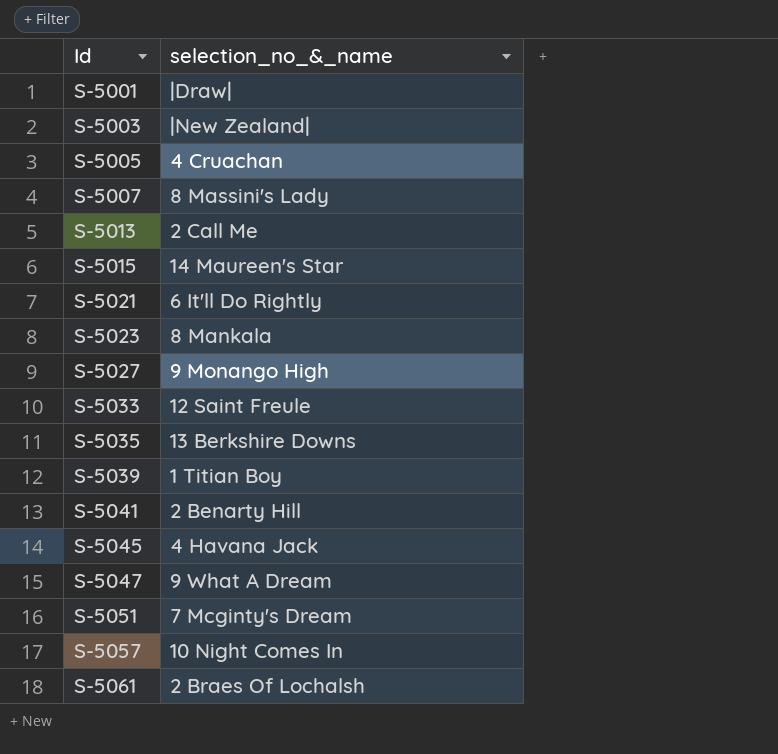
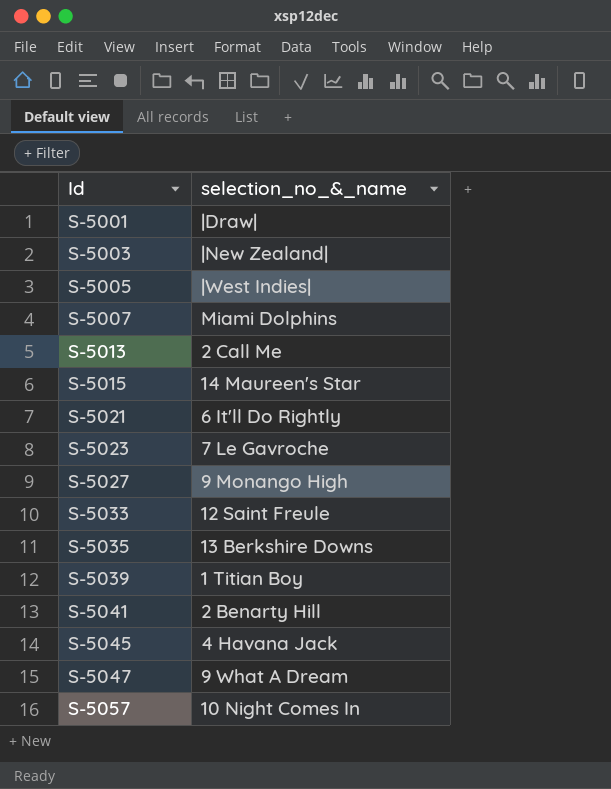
row S-5051: 7 Mcginty's Dream -> none
row S-5061: 2 Braes Of Lochalsh -> none
S-5005 | selection_no_&_name: 4 Cruachan -> |West Indies|
S-5007 | selection_no_&_name: 8 Massini's Lady -> Miami Dolphins
S-5023 | selection_no_&_name: 8 Mankala -> 7 Le Gavroche

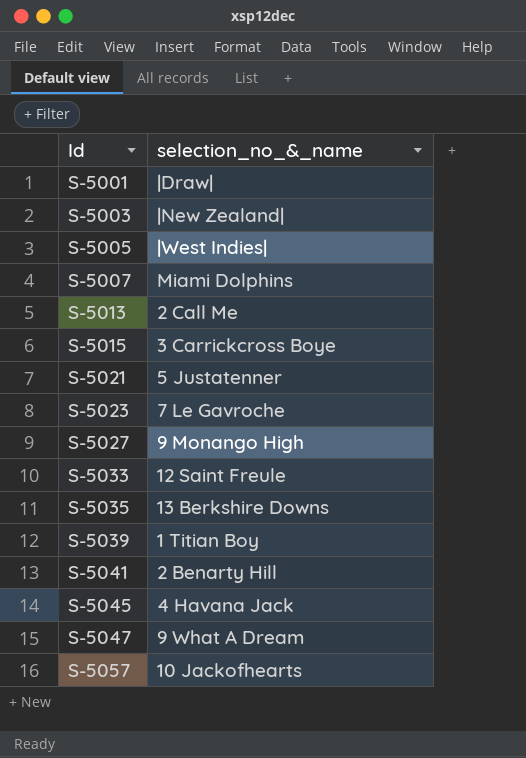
S-5015 | selection_no_&_name: 14 Maureen's Star -> 3 Carrickcross Boye
S-5021 | selection_no_&_name: 6 It'll Do Rightly -> 5 Justatenner
S-5057 | selection_no_&_name: 10 Night Comes In -> 10 Jackofhearts

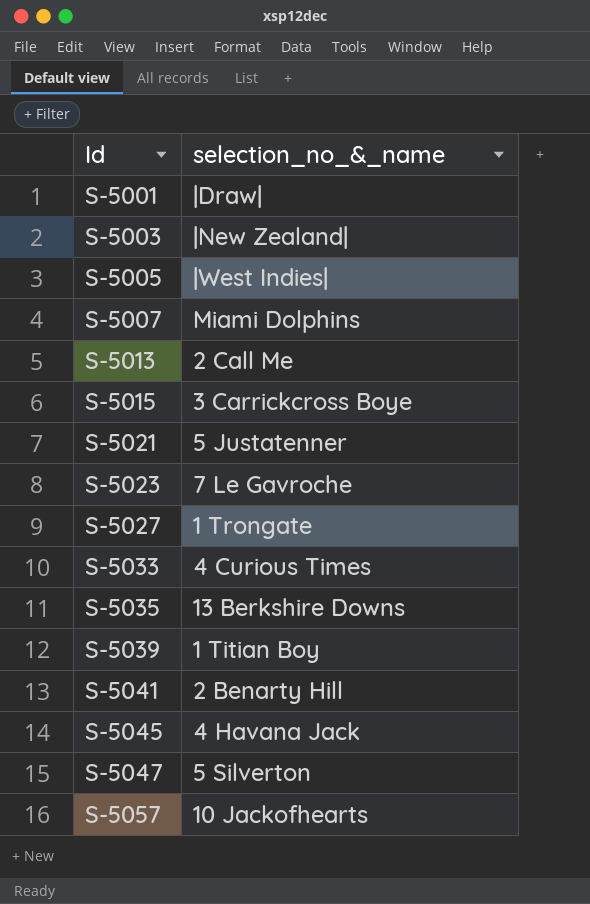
S-5027 | selection_no_&_name: 9 Monango High -> 1 Trongate
S-5033 | selection_no_&_name: 12 Saint Freule -> 4 Curious Times
S-5047 | selection_no_&_name: 9 What A Dream -> 5 Silverton

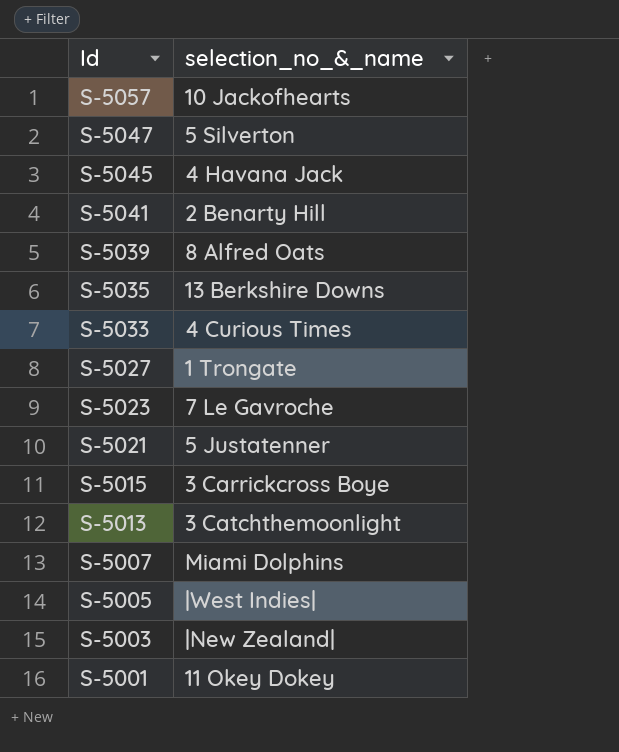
row order: Id ascending -> Id descending
S-5039 | selection_no_&_name: 1 Titian Boy -> 8 Alfred Oats
S-5013 | selection_no_&_name: 2 Call Me -> 3 Catchthemoonlight
S-5001 | selection_no_&_name: |Draw| -> 11 Okey Dokey

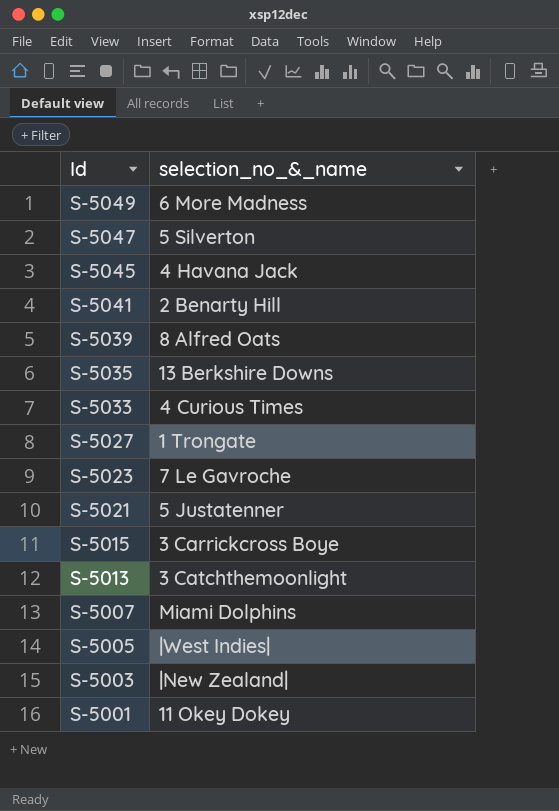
row S-5057: 10 Jackofhearts -> none
row S-5049: none -> 6 More Madness

